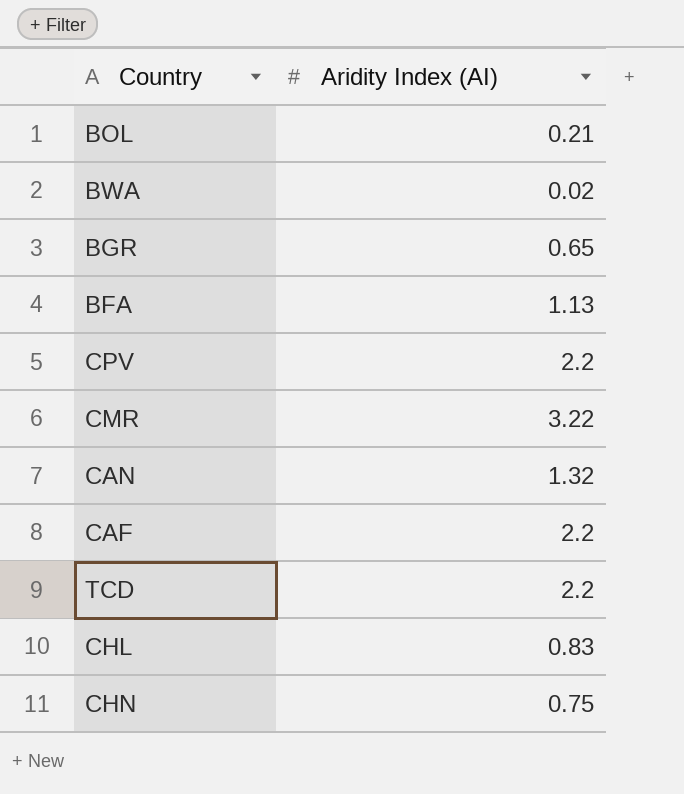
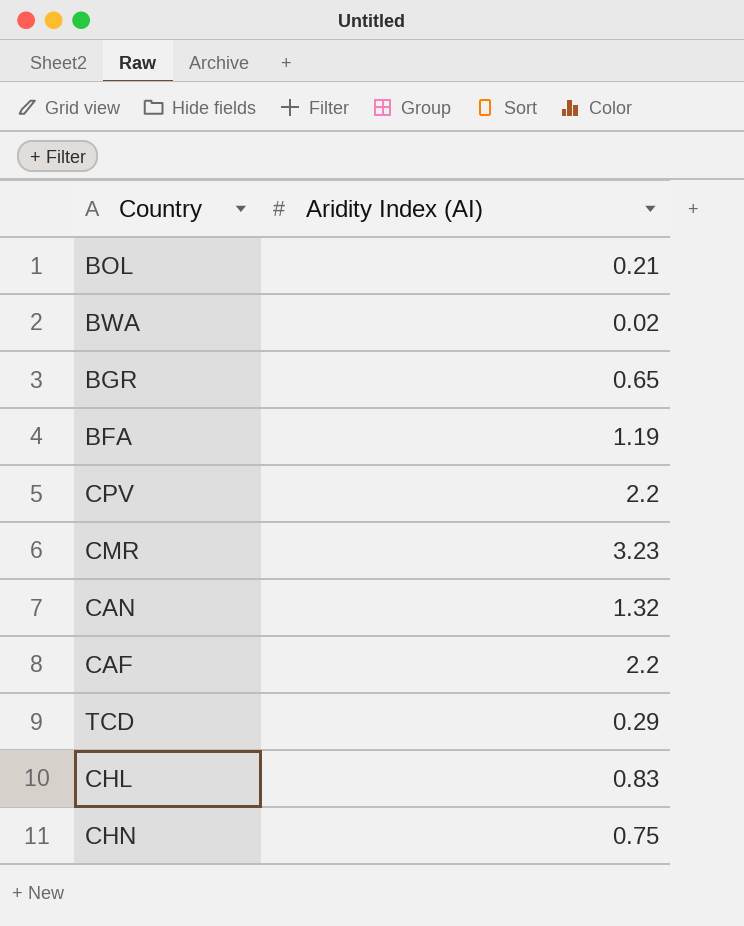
BFA | Aridity Index (AI): 1.13 -> 1.19
CMR | Aridity Index (AI): 3.22 -> 3.23
TCD | Aridity Index (AI): 2.2 -> 0.29

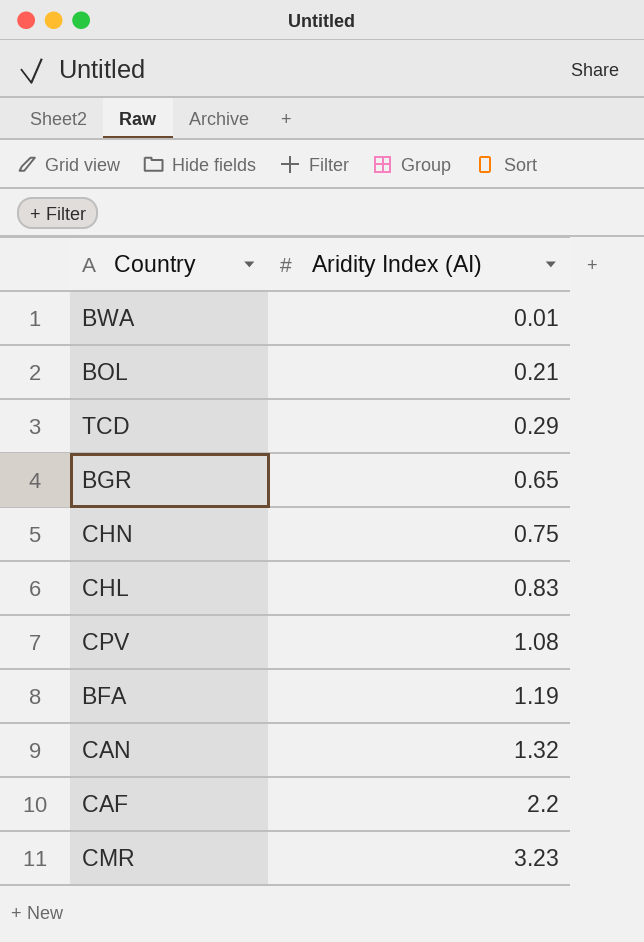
row order: none -> Aridity Index (AI) ascending
BWA | Aridity Index (AI): 0.02 -> 0.01
CPV | Aridity Index (AI): 2.2 -> 1.08

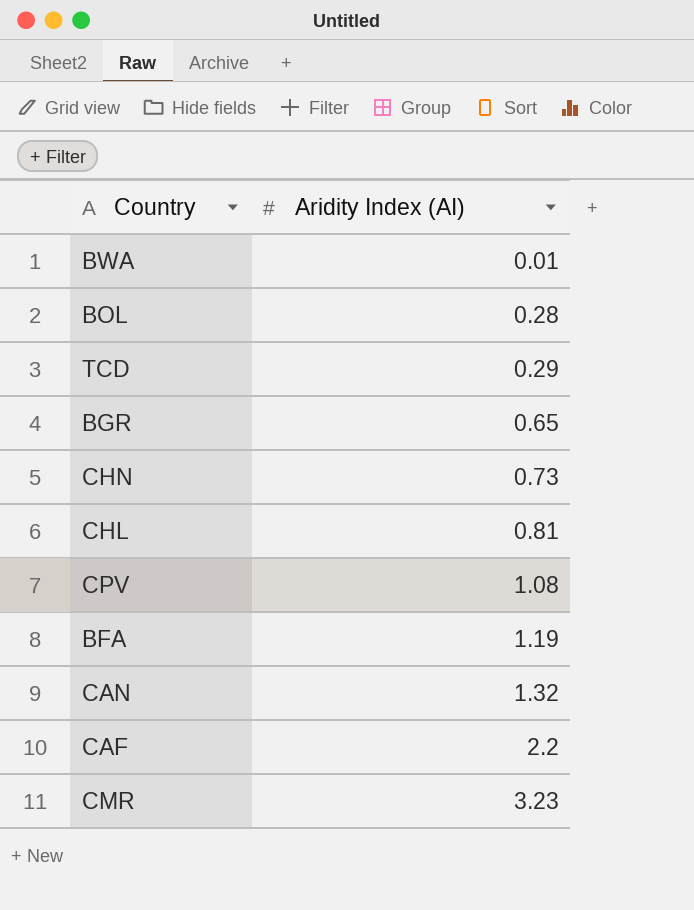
BOL | Aridity Index (AI): 0.21 -> 0.28
CHN | Aridity Index (AI): 0.75 -> 0.73
CHL | Aridity Index (AI): 0.83 -> 0.81

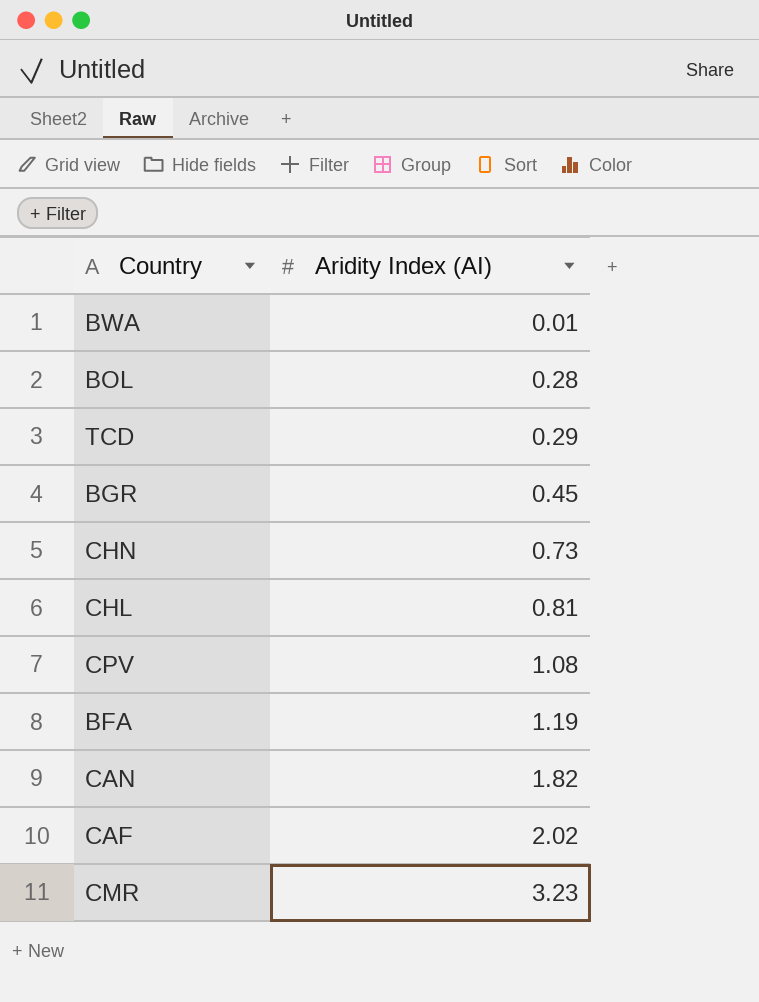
BGR | Aridity Index (AI): 0.65 -> 0.45
CAN | Aridity Index (AI): 1.32 -> 1.82
CAF | Aridity Index (AI): 2.2 -> 2.02

